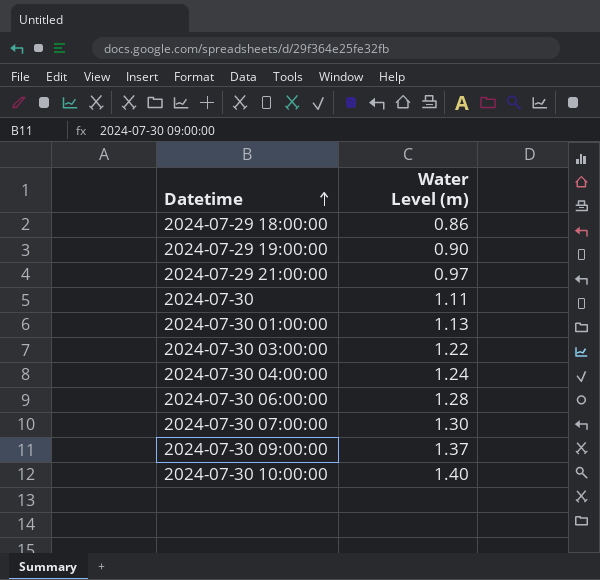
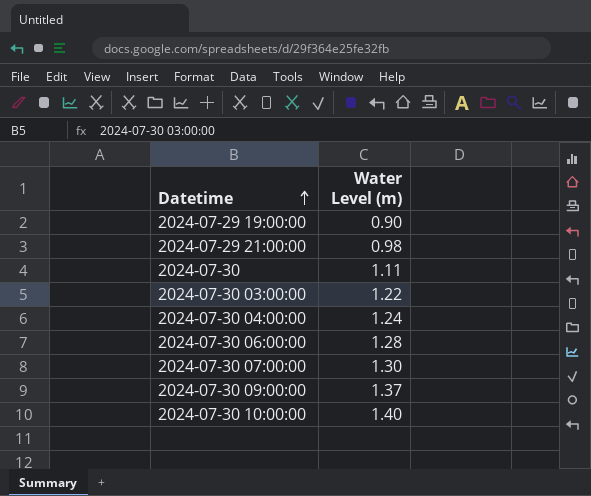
row 2024-07-29 18:00:00: 0.86 -> none
row 2024-07-30 01:00:00: 1.13 -> none
2024-07-29 21:00:00 | Water Level (m): 0.97 -> 0.98

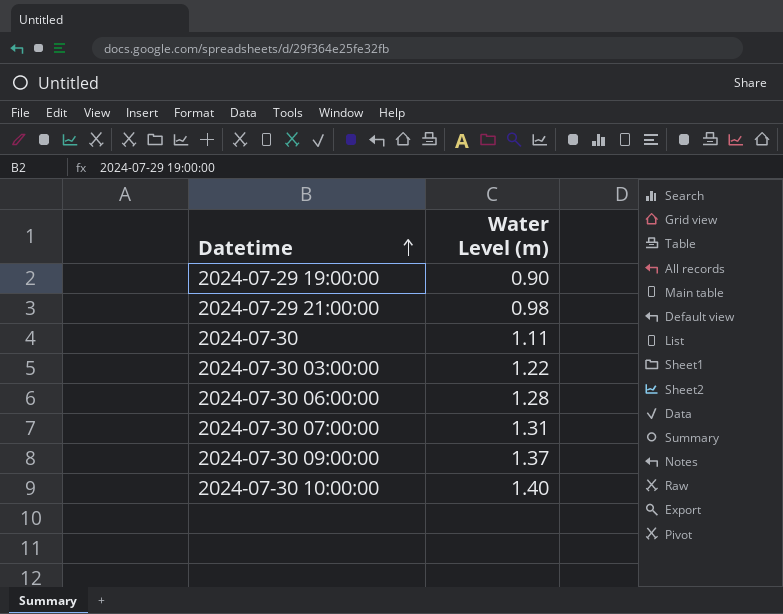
row 2024-07-30 04:00:00: 1.24 -> none
2024-07-30 07:00:00 | Water Level (m): 1.30 -> 1.31

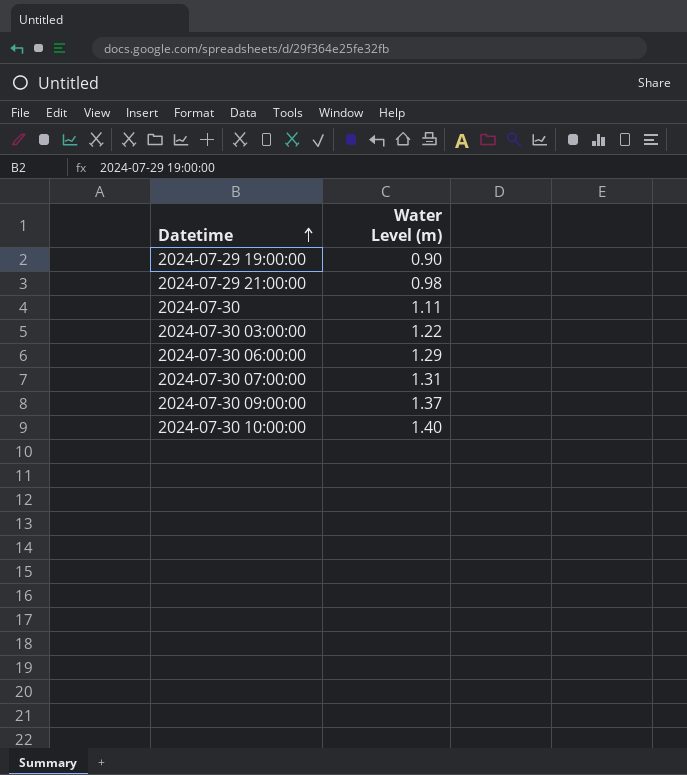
2024-07-30 06:00:00 | Water Level (m): 1.28 -> 1.29

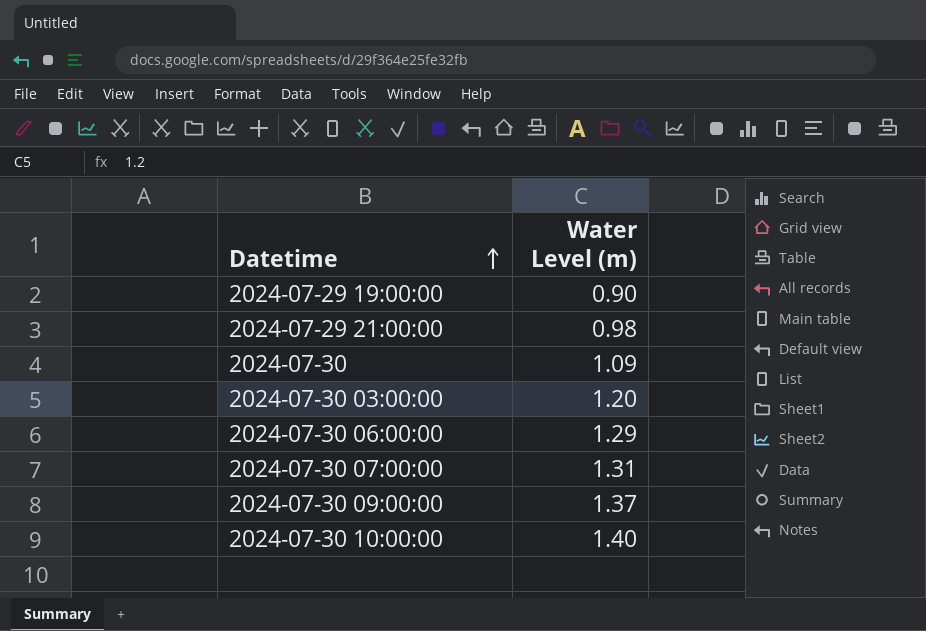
2024-07-30 | Water Level (m): 1.11 -> 1.09
2024-07-30 03:00:00 | Water Level (m): 1.22 -> 1.20

